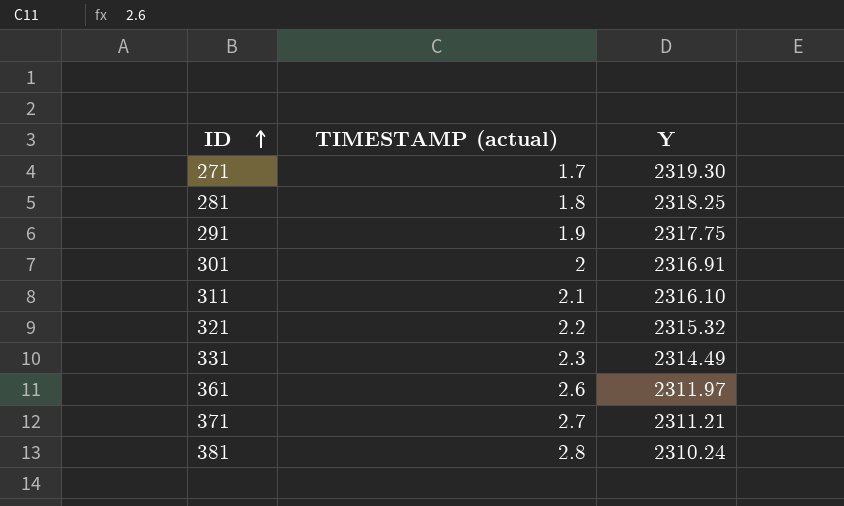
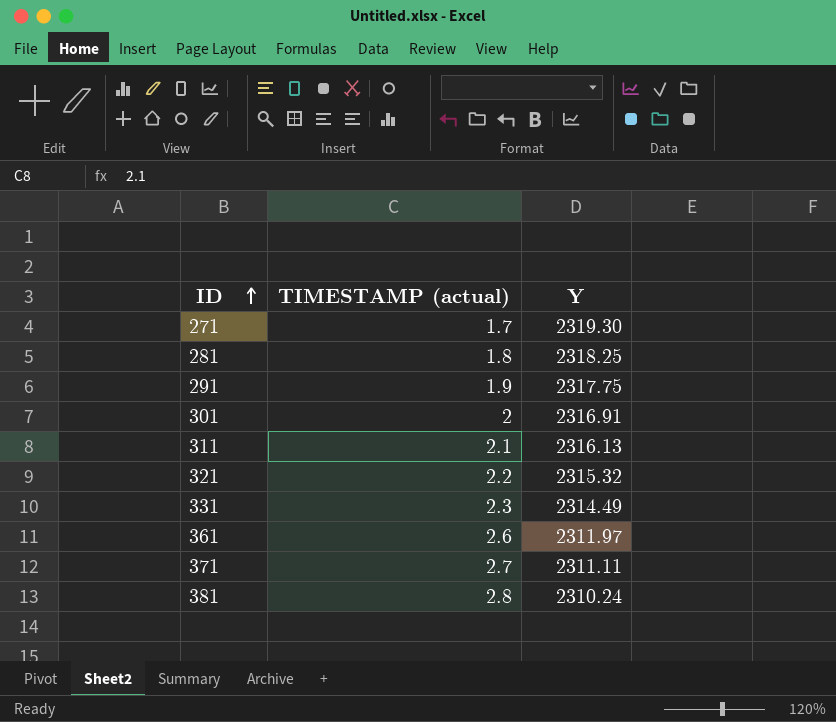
311 | Y: 2316.10 -> 2316.13
371 | Y: 2311.21 -> 2311.11

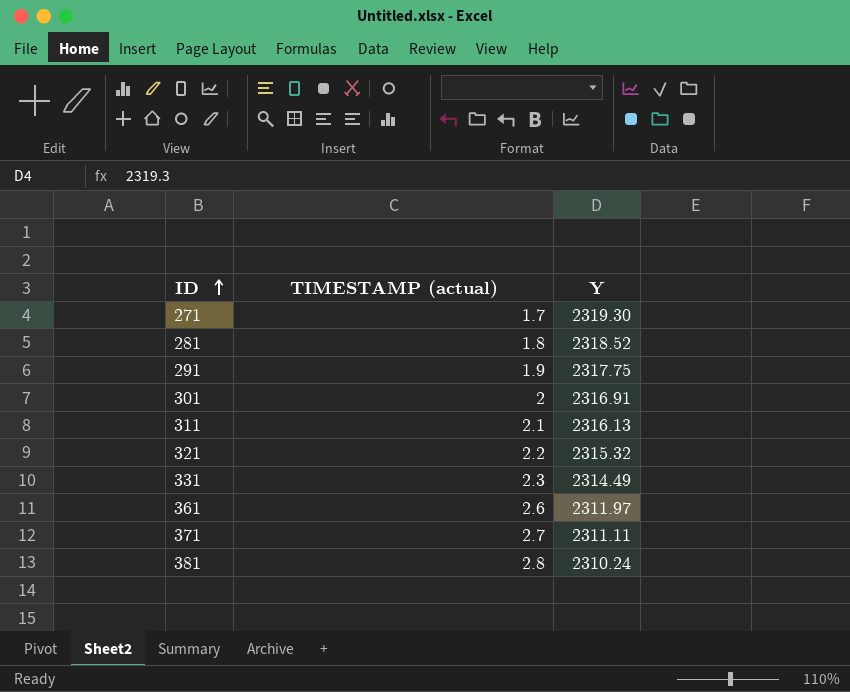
281 | Y: 2318.25 -> 2318.52

